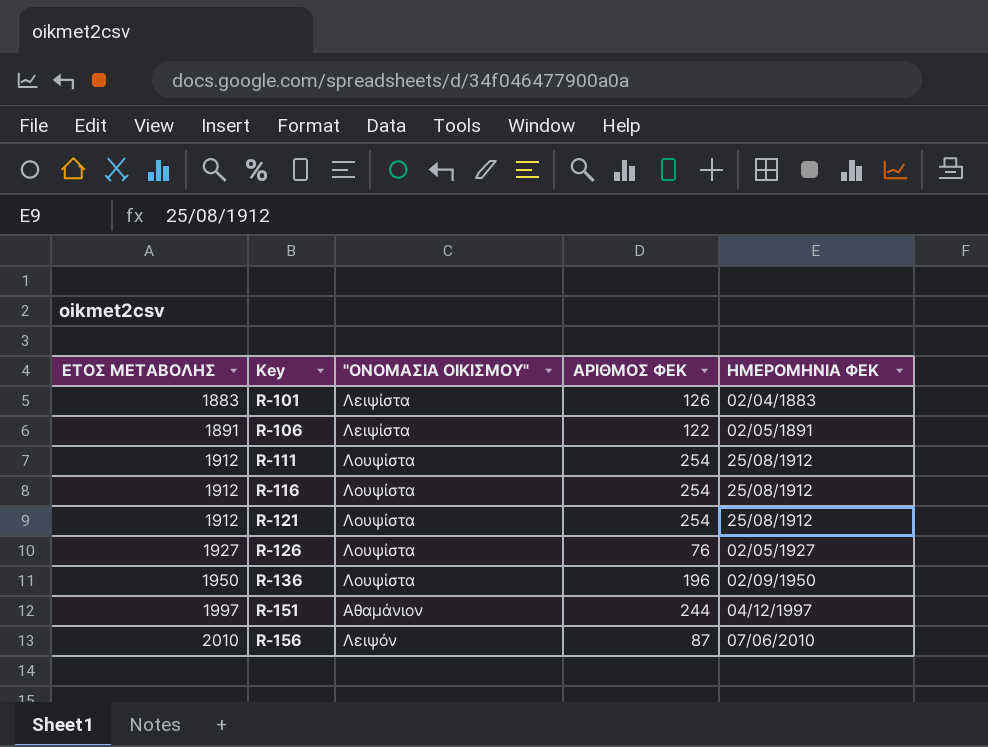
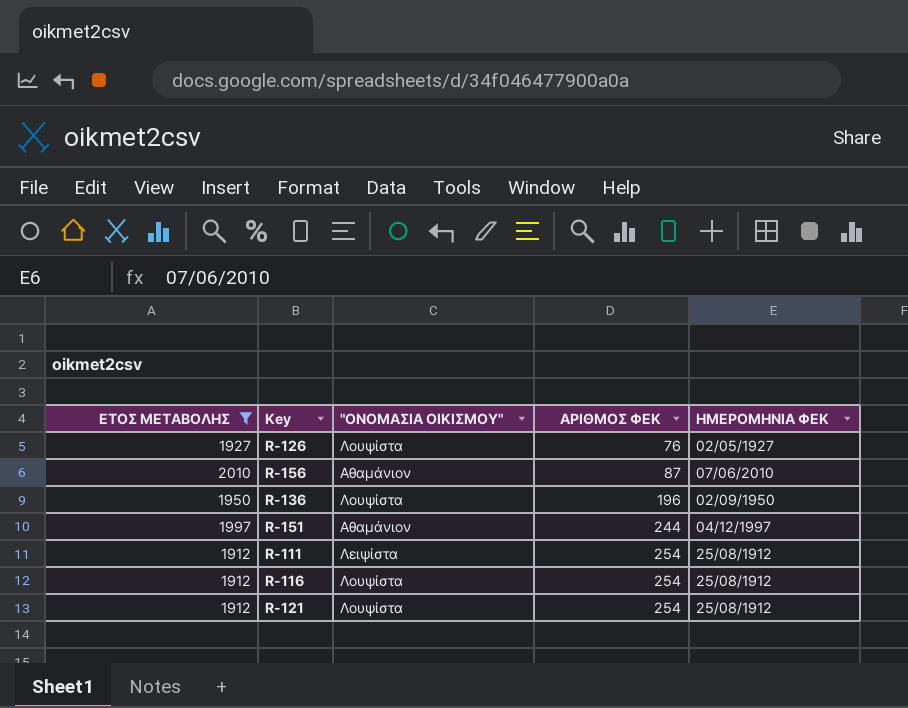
filter: none -> ΕΤΟΣ ΜΕΤΑΒΟΛΗΣ >= 1912
row order: ΕΤΟΣ ΜΕΤΑΒΟΛΗΣ ascending -> ΑΡΙΘΜΟΣ ΦΕΚ ascending
R-156 | "ΟΝΟΜΑΣΙΑ ΟΙΚΙΣΜΟΥ": Λειψόν -> Αθαμάνιον
R-111 | "ΟΝΟΜΑΣΙΑ ΟΙΚΙΣΜΟΥ": Λουψίστα -> Λειψίστα

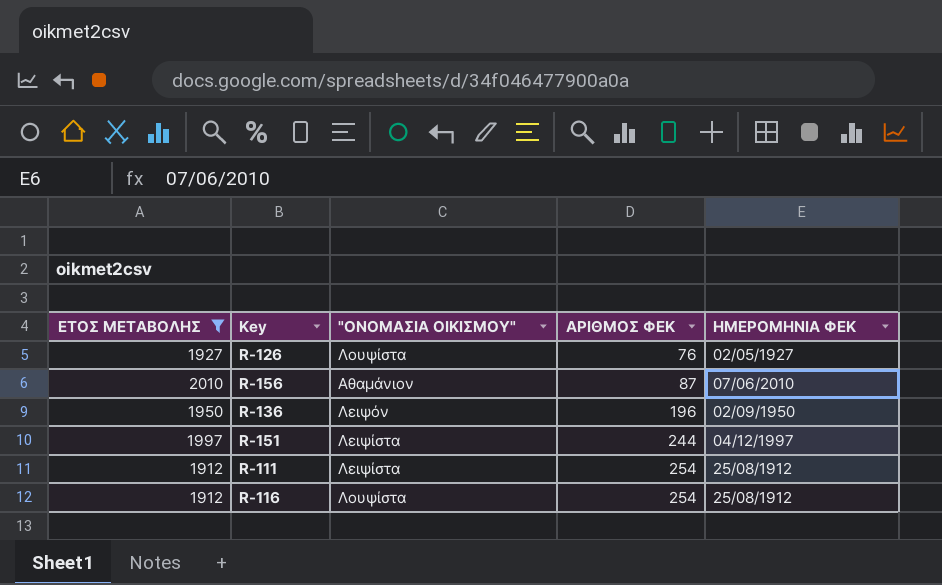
row R-121: 1912 | Λουψίστα | 254 | 25/08/1912 -> none
R-136 | "ΟΝΟΜΑΣΙΑ ΟΙΚΙΣΜΟΥ": Λουψίστα -> Λειψόν
R-151 | "ΟΝΟΜΑΣΙΑ ΟΙΚΙΣΜΟΥ": Αθαμάνιον -> Λειψίστα

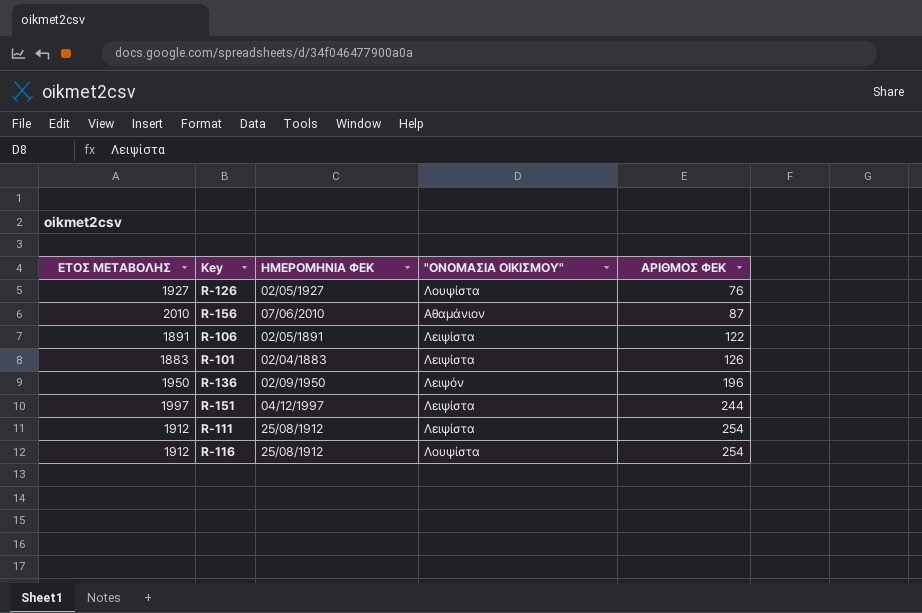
filter: ΕΤΟΣ ΜΕΤΑΒΟΛΗΣ >= 1912 -> none
column ΗΜΕΡΟΜΗΝΙΑ ΦΕΚ | position: 5 -> 3

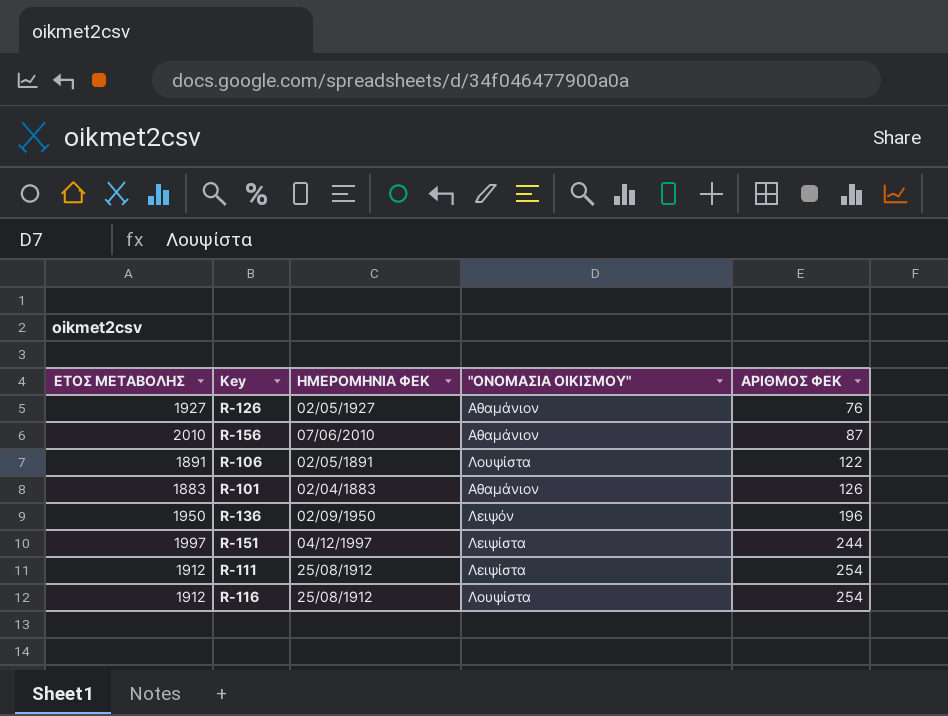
R-126 | "ΟΝΟΜΑΣΙΑ ΟΙΚΙΣΜΟΥ": Λουψίστα -> Αθαμάνιον
R-106 | "ΟΝΟΜΑΣΙΑ ΟΙΚΙΣΜΟΥ": Λειψίστα -> Λουψίστα
R-101 | "ΟΝΟΜΑΣΙΑ ΟΙΚΙΣΜΟΥ": Λειψίστα -> Αθαμάνιον

